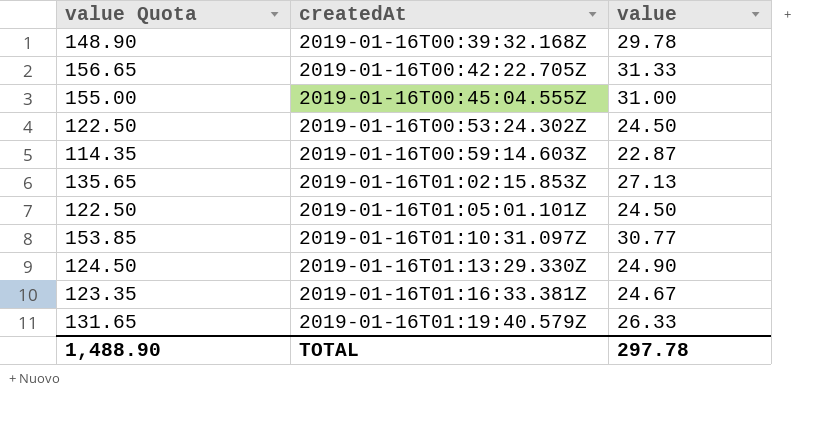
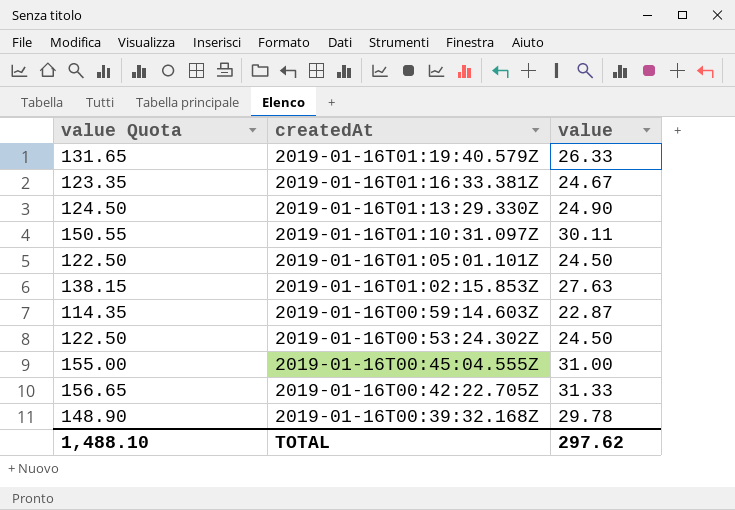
row order: createdAt ascending -> createdAt descending
2019-01-16T01:10:31.097Z | value Quota: 153.85 -> 150.55
2019-01-16T01:10:31.097Z | value: 30.77 -> 30.11
2019-01-16T01:02:15.853Z | value Quota: 135.65 -> 138.15
2019-01-16T01:02:15.853Z | value: 27.13 -> 27.63
TOTAL | value Quota: 1,488.90 -> 1,488.10
TOTAL | value: 297.78 -> 297.62

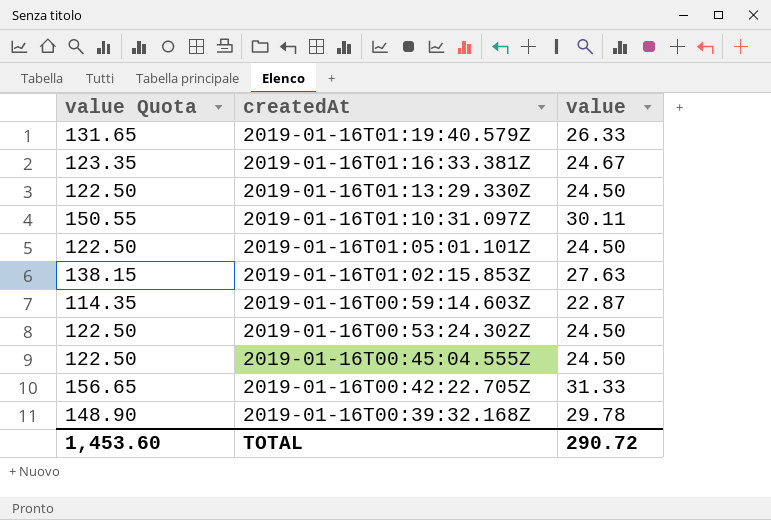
2019-01-16T01:13:29.330Z | value Quota: 124.50 -> 122.50
2019-01-16T01:13:29.330Z | value: 24.90 -> 24.50
2019-01-16T00:45:04.555Z | value Quota: 155.00 -> 122.50
2019-01-16T00:45:04.555Z | value: 31.00 -> 24.50
TOTAL | value Quota: 1,488.10 -> 1,453.60
TOTAL | value: 297.62 -> 290.72

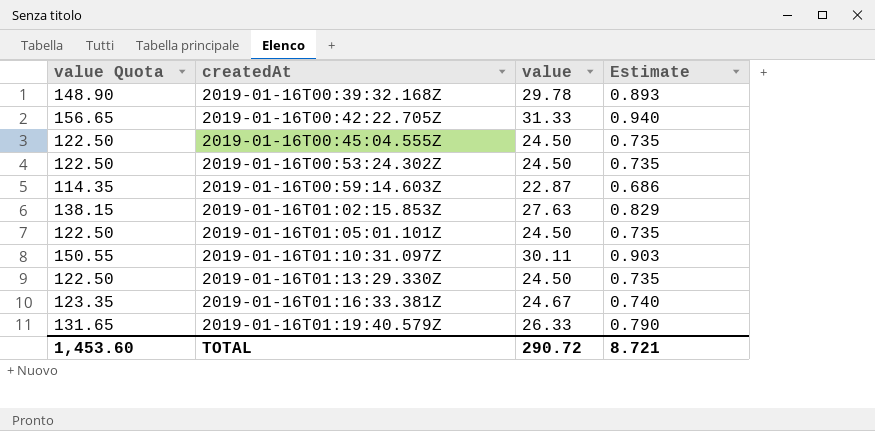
row order: createdAt descending -> createdAt ascending
column Estimate | formula: none -> [value] * 0.03

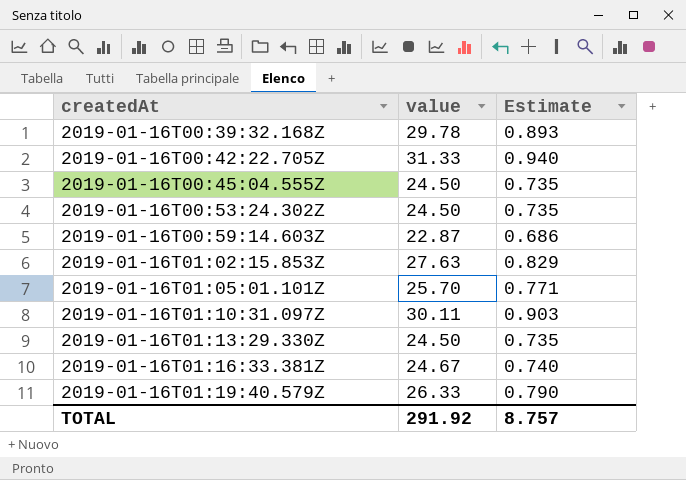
column value Quota | formula: [value] * 5 -> none
2019-01-16T01:05:01.101Z | value: 24.50 -> 25.70
2019-01-16T01:05:01.101Z | Estimate: 0.735 -> 0.771
TOTAL | value: 290.72 -> 291.92
TOTAL | Estimate: 8.721 -> 8.757

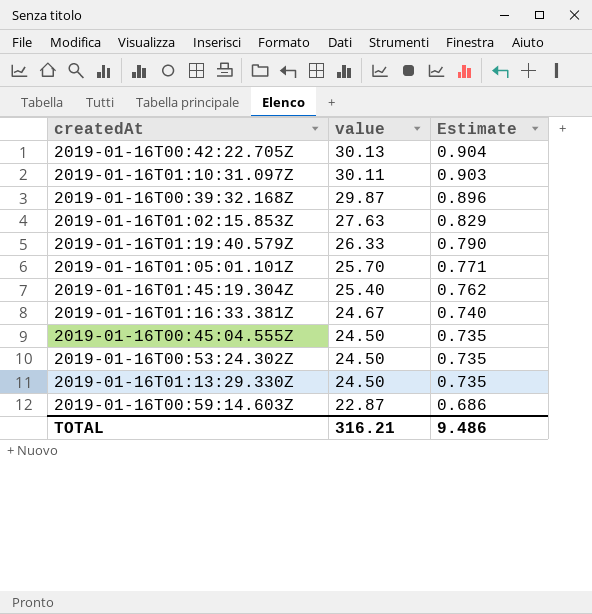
row order: createdAt ascending -> value descending
2019-01-16T00:42:22.705Z | value: 31.33 -> 30.13
2019-01-16T00:42:22.705Z | Estimate: 0.940 -> 0.904
2019-01-16T00:39:32.168Z | value: 29.78 -> 29.87
2019-01-16T00:39:32.168Z | Estimate: 0.893 -> 0.896
row 2019-01-16T01:45:19.304Z: none -> 25.40 | 0.762
TOTAL | value: 291.92 -> 316.21
TOTAL | Estimate: 8.757 -> 9.486

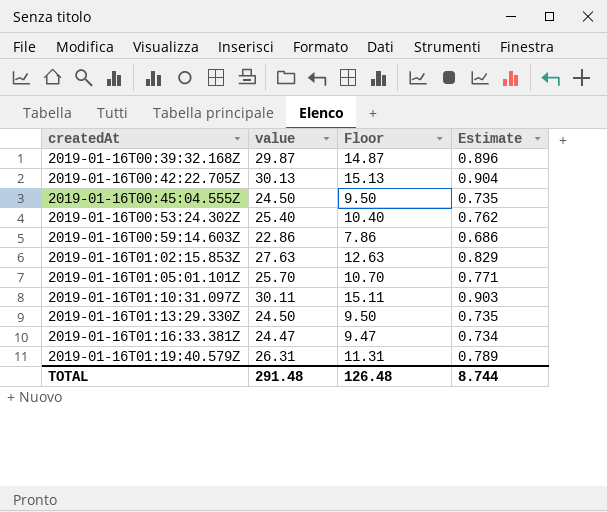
row order: value descending -> createdAt ascending
column Floor | formula: none -> [value] - 15
row 2019-01-16T01:45:19.304Z: 25.40 | 0.762 -> none
2019-01-16T00:53:24.302Z | value: 24.50 -> 25.40
2019-01-16T00:53:24.302Z | Estimate: 0.735 -> 0.762
2019-01-16T00:59:14.603Z | value: 22.87 -> 22.86
2019-01-16T01:16:33.381Z | value: 24.67 -> 24.47
2019-01-16T01:16:33.381Z | Estimate: 0.740 -> 0.734
2019-01-16T01:19:40.579Z | value: 26.33 -> 26.31
2019-01-16T01:19:40.579Z | Estimate: 0.790 -> 0.789
TOTAL | value: 316.21 -> 291.48
TOTAL | Estimate: 9.486 -> 8.744

